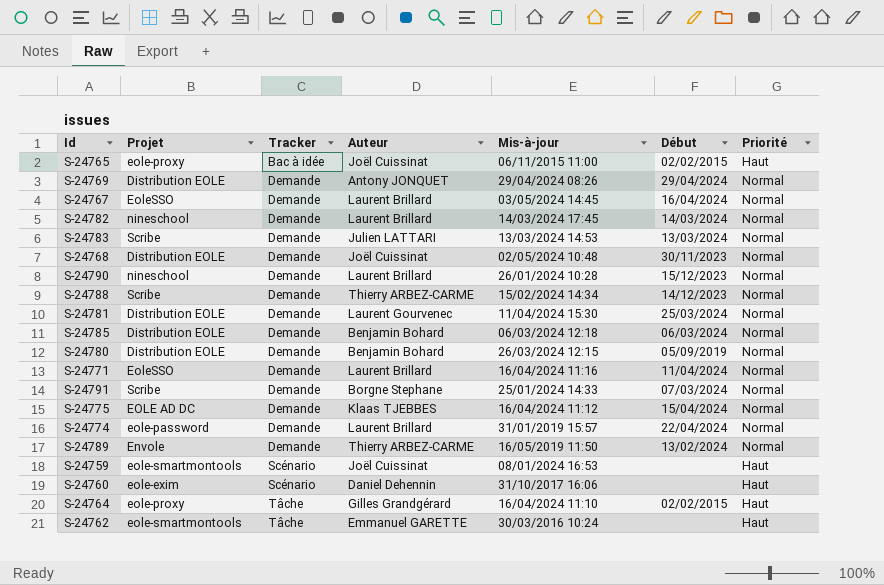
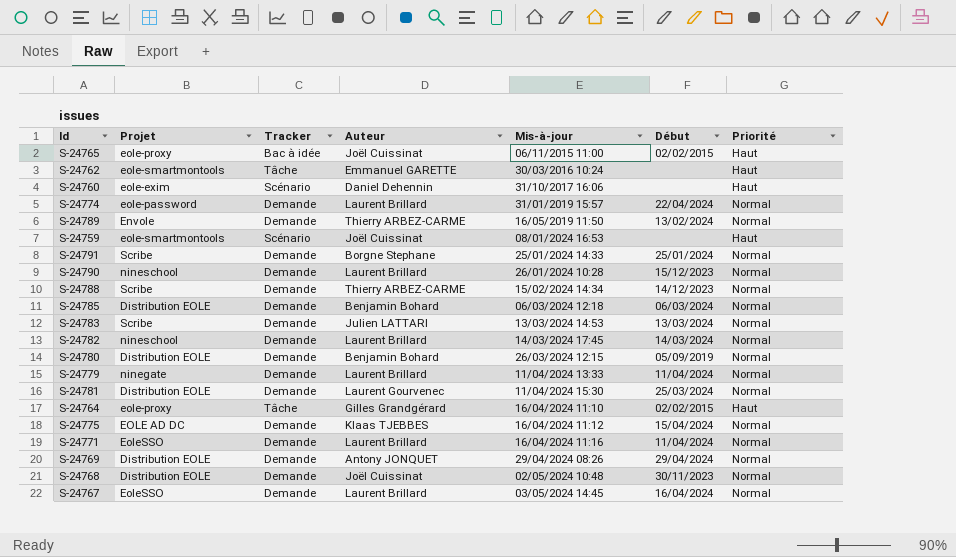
row order: Tracker ascending -> Mis-à-jour ascending
S-24791 | Début: 07/03/2024 -> 25/01/2024
row S-24779: none -> ninegate | Demande | Laurent Brillard | 11/04/2024 13:33 | 11/04/2024 | Normal

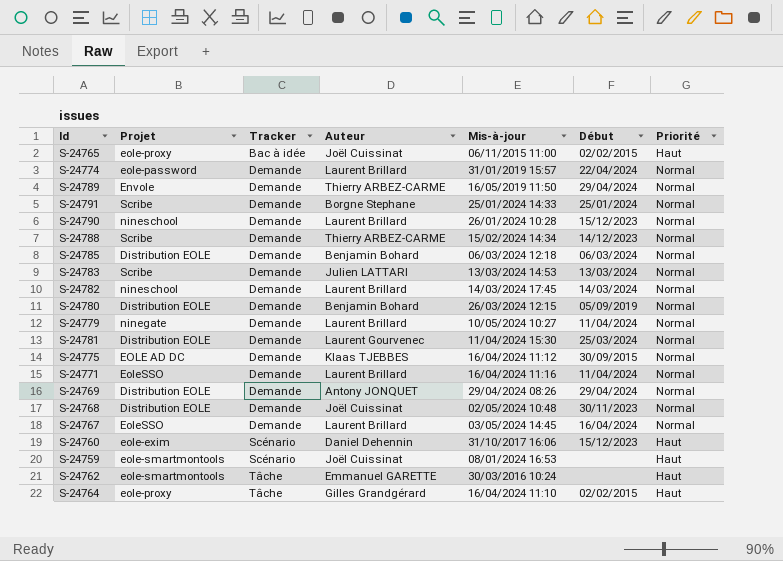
row order: Mis-à-jour ascending -> Tracker ascending
S-24789 | Début: 13/02/2024 -> 29/04/2024
S-24779 | Mis-à-jour: 11/04/2024 13:33 -> 10/05/2024 10:27
S-24775 | Début: 15/04/2024 -> 30/09/2015
S-24760 | Début: none -> 15/12/2023

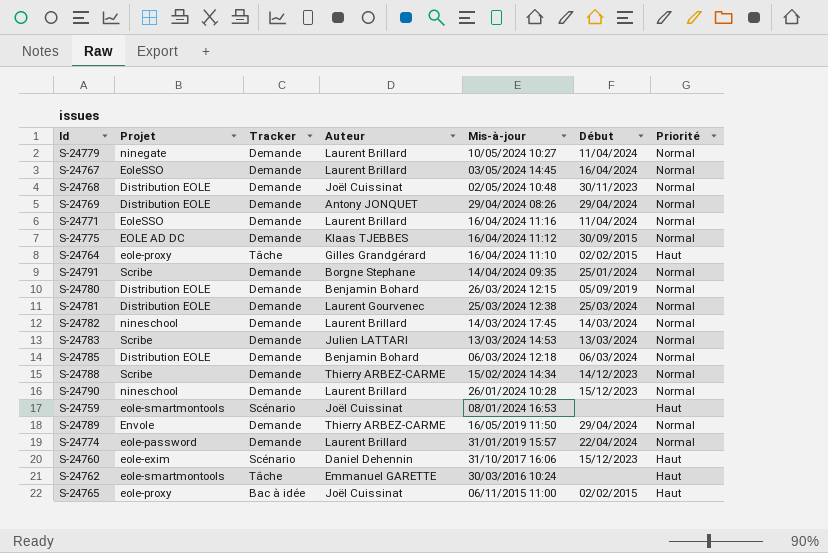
row order: Tracker ascending -> Mis-à-jour descending
S-24791 | Mis-à-jour: 25/01/2024 14:33 -> 14/04/2024 09:35
S-24781 | Mis-à-jour: 11/04/2024 15:30 -> 25/03/2024 12:38

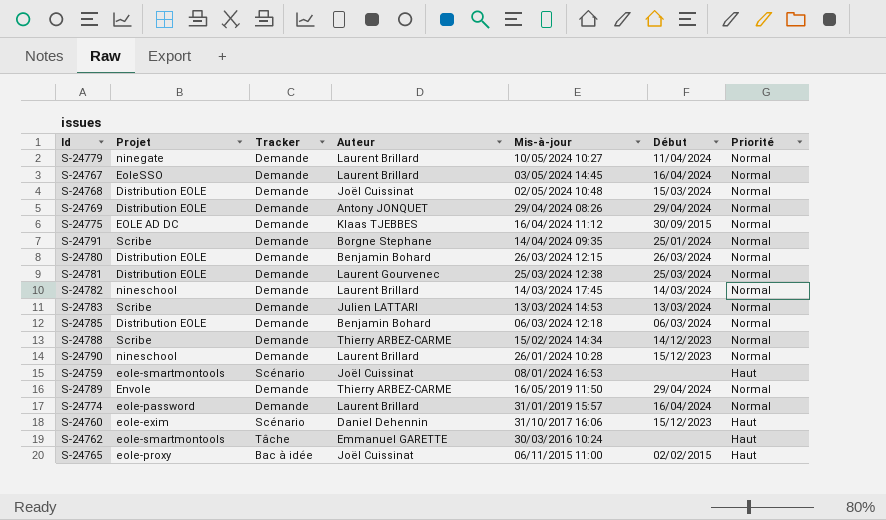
row S-24771: EoleSSO | Demande | Laurent Brillard | 16/04/2024 11:16 | 11/04/2024 | Normal -> none
row S-24764: eole-proxy | Tâche | Gilles Grandgérard | 16/04/2024 11:10 | 02/02/2015 | Haut -> none
S-24768 | Début: 30/11/2023 -> 15/03/2024
S-24780 | Début: 05/09/2019 -> 26/03/2024
S-24774 | Début: 22/04/2024 -> 16/04/2024

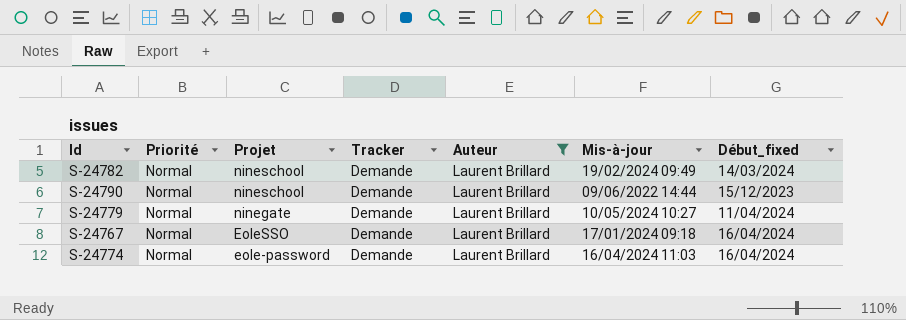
filter: none -> Auteur = Laurent Brillard
row order: Mis-à-jour descending -> Projet descending
column Priorité | position: 7 -> 2
column name: Début -> Début_fixed
S-24782 | Mis-à-jour: 14/03/2024 17:45 -> 19/02/2024 09:49
S-24790 | Mis-à-jour: 26/01/2024 10:28 -> 09/06/2022 14:44
S-24767 | Mis-à-jour: 03/05/2024 14:45 -> 17/01/2024 09:18
S-24774 | Mis-à-jour: 31/01/2019 15:57 -> 16/04/2024 11:03

